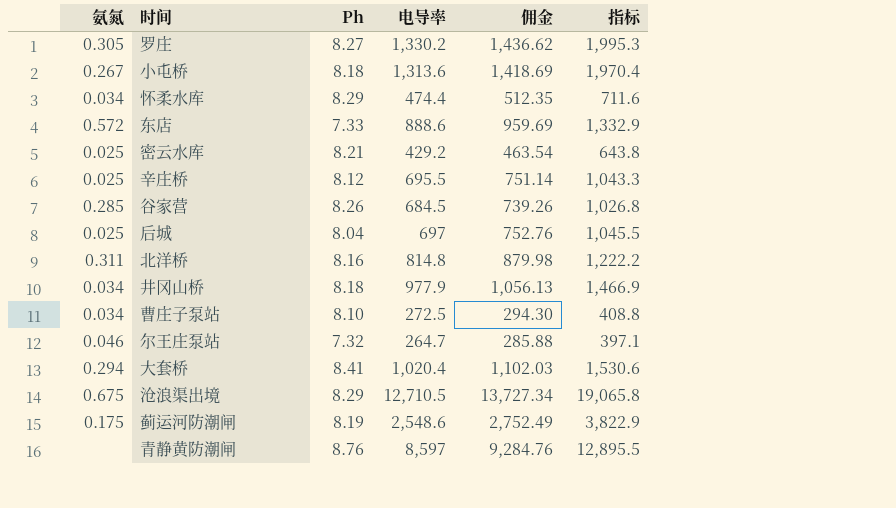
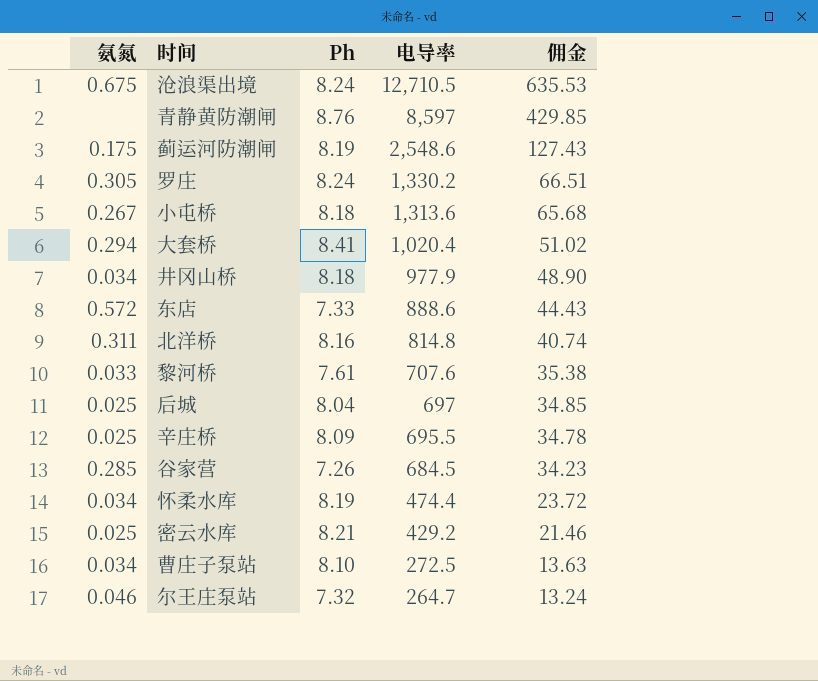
row order: none -> 电导率 descending
column 指标 | formula: [电导率] * 1.5 -> none
column 佣金 | formula: [电导率] * 1.08 -> [电导率] * 0.05
沧浪渠出境 | Ph: 8.29 -> 8.24
罗庄 | Ph: 8.27 -> 8.24
row 黎河桥: none -> 0.033 | 7.61 | 707.6 | 35.38
辛庄桥 | Ph: 8.12 -> 8.09
谷家营 | Ph: 8.26 -> 7.26
怀柔水库 | Ph: 8.29 -> 8.19

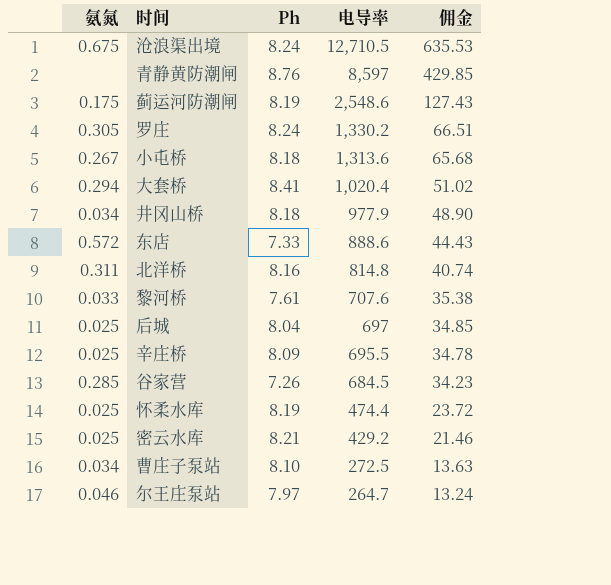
怀柔水库 | 氨氮: 0.034 -> 0.025
尔王庄泵站 | Ph: 7.32 -> 7.97

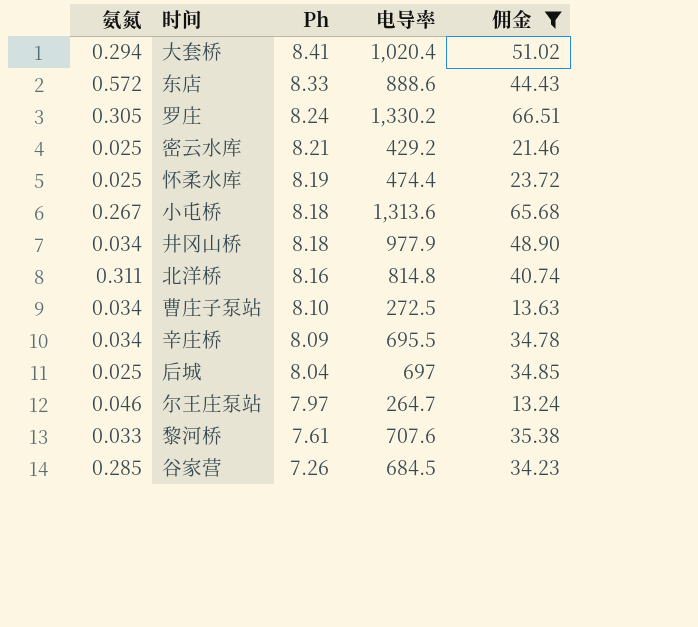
filter: none -> 佣金 <= 66.51
row order: 电导率 descending -> Ph descending
东店 | Ph: 7.33 -> 8.33
辛庄桥 | 氨氮: 0.025 -> 0.034

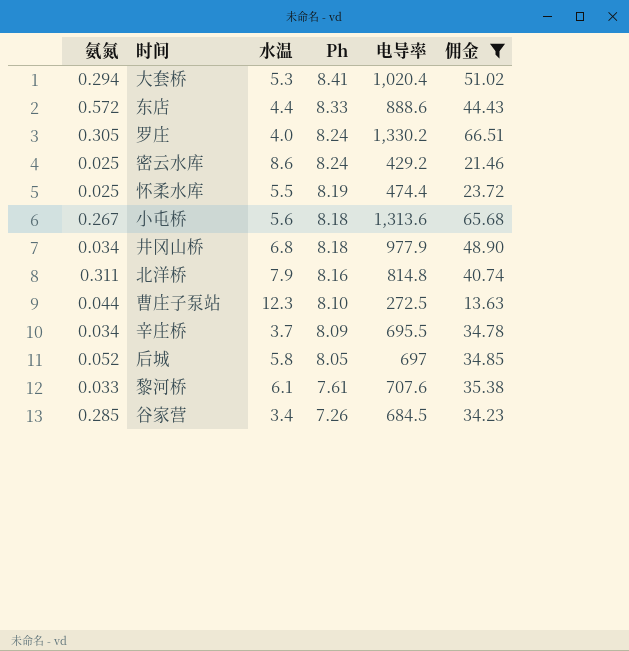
column 水温 | position: none -> 3
row 尔王庄泵站: 0.046 | 7.97 | 264.7 | 13.24 -> none
密云水库 | Ph: 8.21 -> 8.24
曹庄子泵站 | 氨氮: 0.034 -> 0.044
后城 | 氨氮: 0.025 -> 0.052
后城 | Ph: 8.04 -> 8.05

